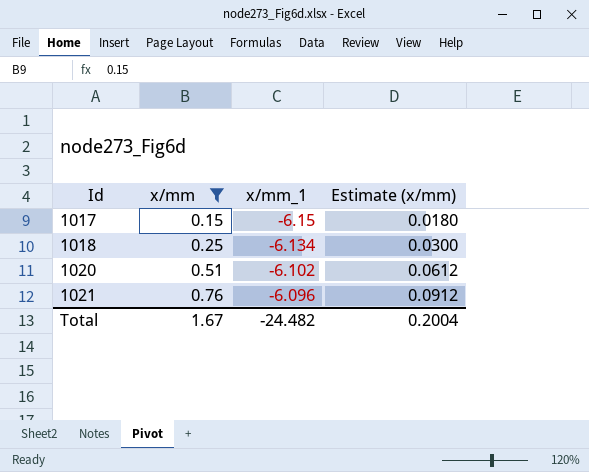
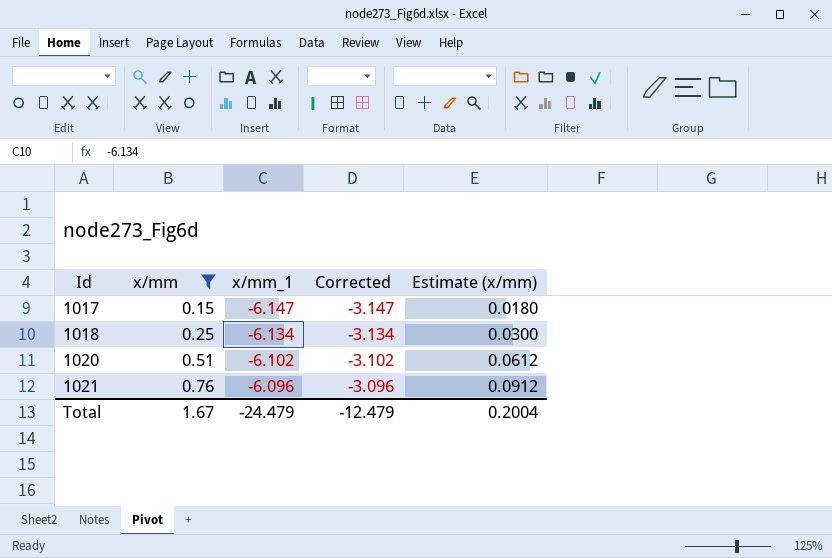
column Corrected | formula: none -> [x/mm_1] + 3
1017 | x/mm_1: -6.15 -> -6.147
Total | x/mm_1: -24.482 -> -24.479

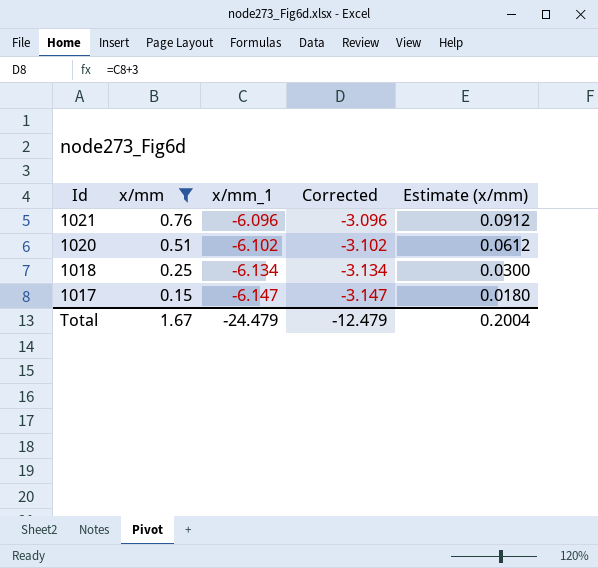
row order: Id ascending -> Id descending

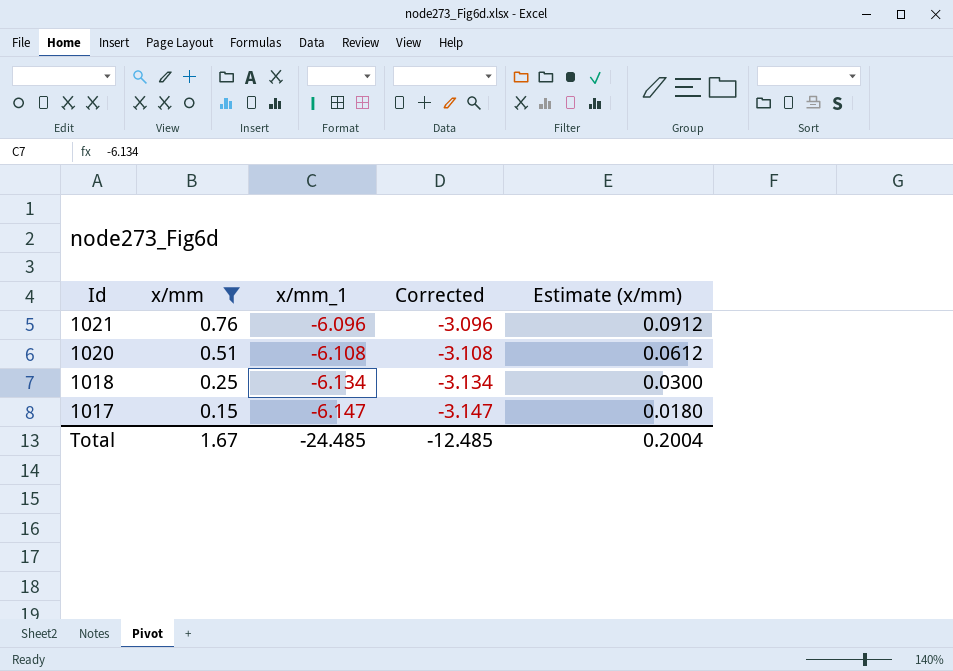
1020 | x/mm_1: -6.102 -> -6.108
1020 | Corrected: -3.102 -> -3.108
Total | x/mm_1: -24.479 -> -24.485
Total | Corrected: -12.479 -> -12.485

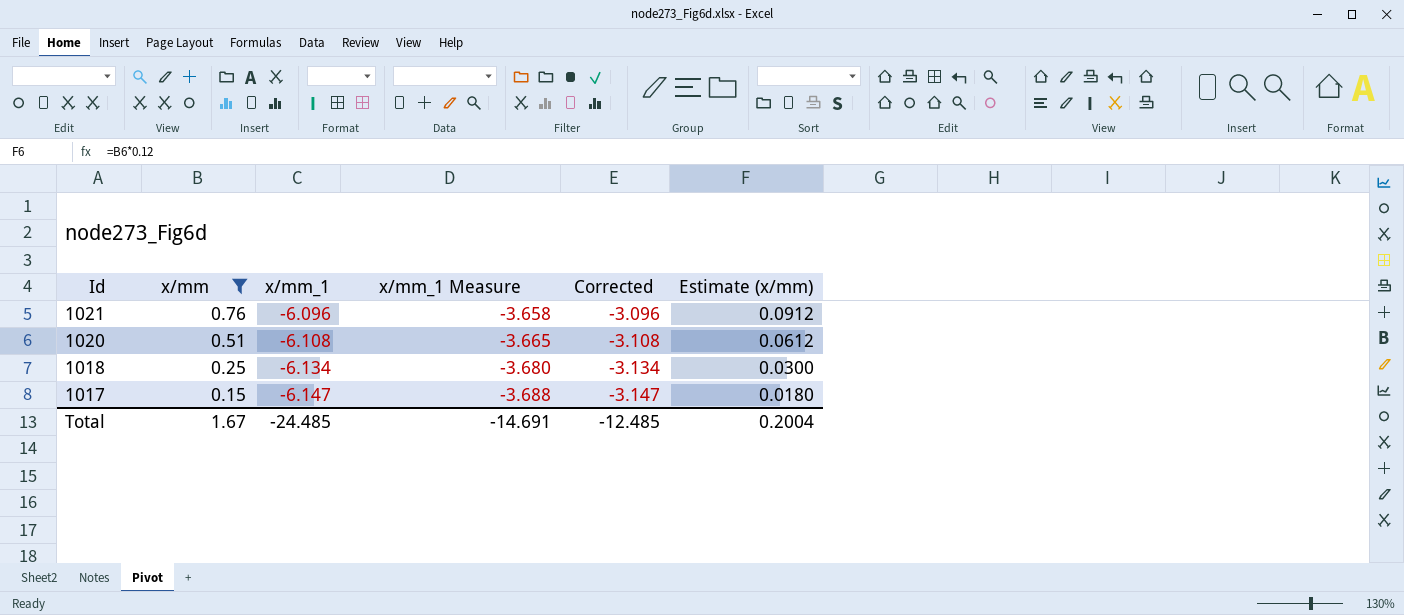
column x/mm_1 Measure | formula: none -> [x/mm_1] * 0.6

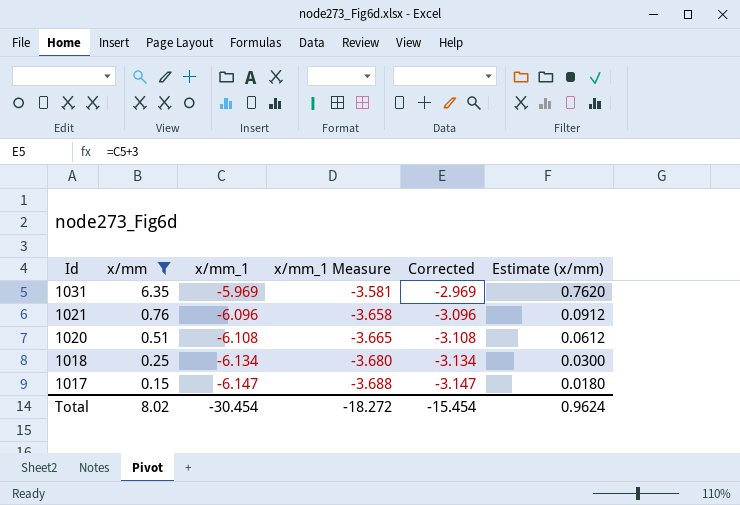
row 1031: none -> 6.35 | -5.969 | -3.581 | -2.969 | 0.7620
Total | x/mm: 1.67 -> 8.02
Total | x/mm_1: -24.485 -> -30.454
Total | x/mm_1 Measure: -14.691 -> -18.272
Total | Corrected: -12.485 -> -15.454
Total | Estimate (x/mm): 0.2004 -> 0.9624

